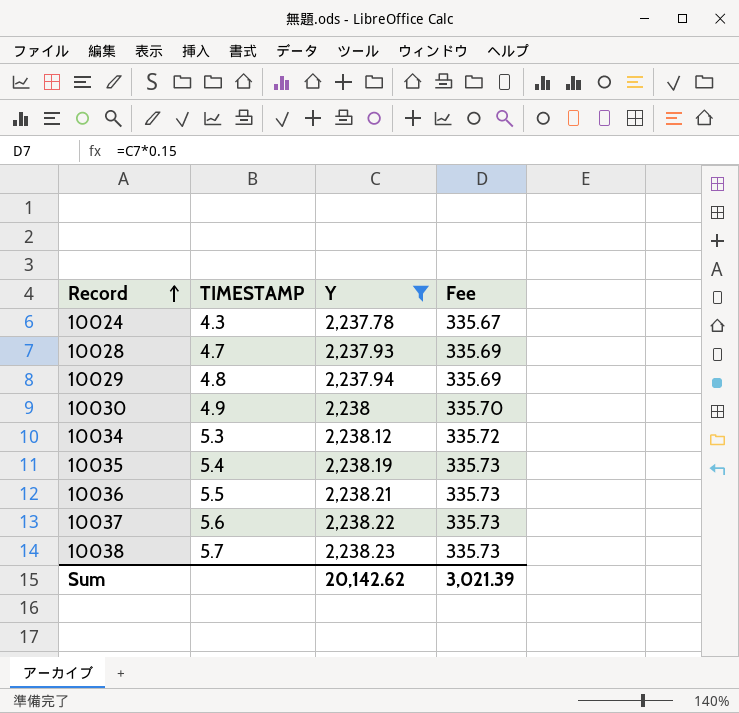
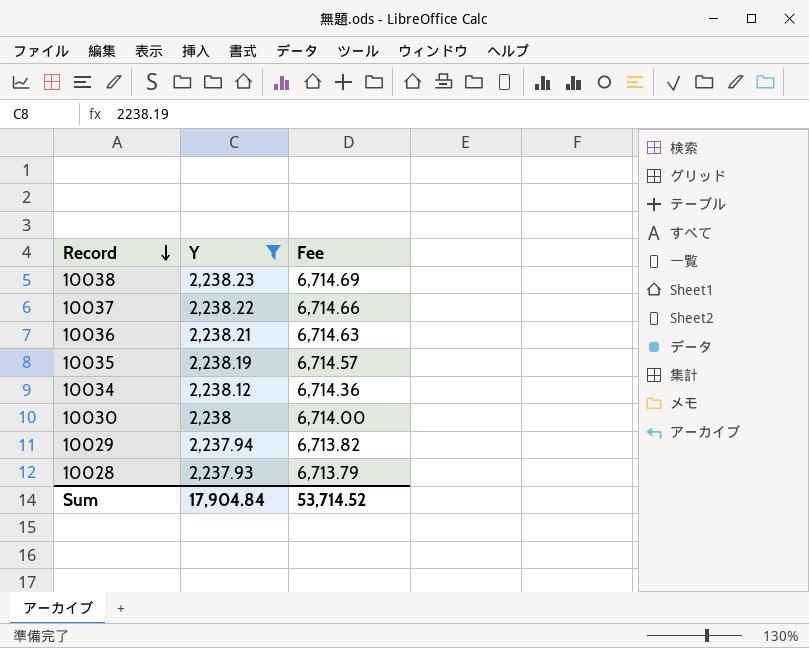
row order: Record ascending -> Record descending
column TIMESTAMP | position: 2 -> none
column Fee | formula: [Y] * 0.15 -> [Y] * 3
row 10024: 4.3 | 2,237.78 | 335.67 -> none
Sum | Y: 20,142.62 -> 17,904.84
Sum | Fee: 3,021.39 -> 53,714.52

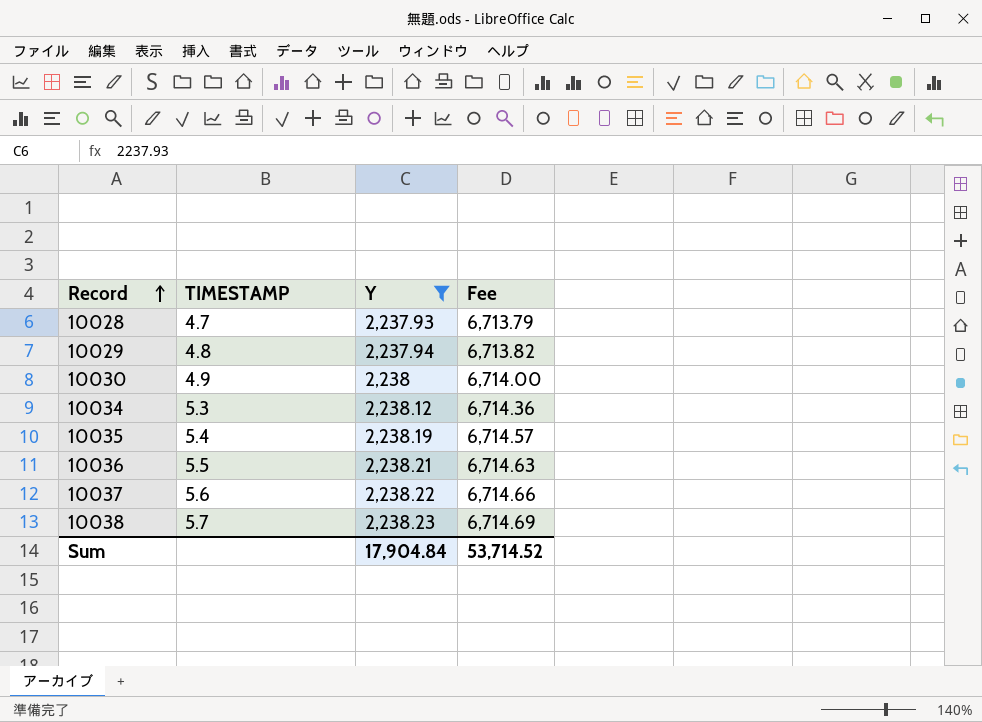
row order: Record descending -> Record ascending
column TIMESTAMP | position: none -> 2

